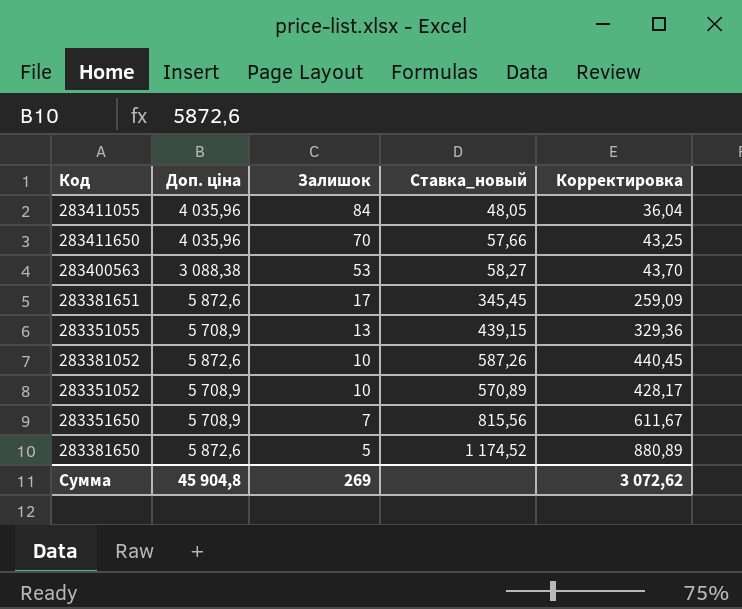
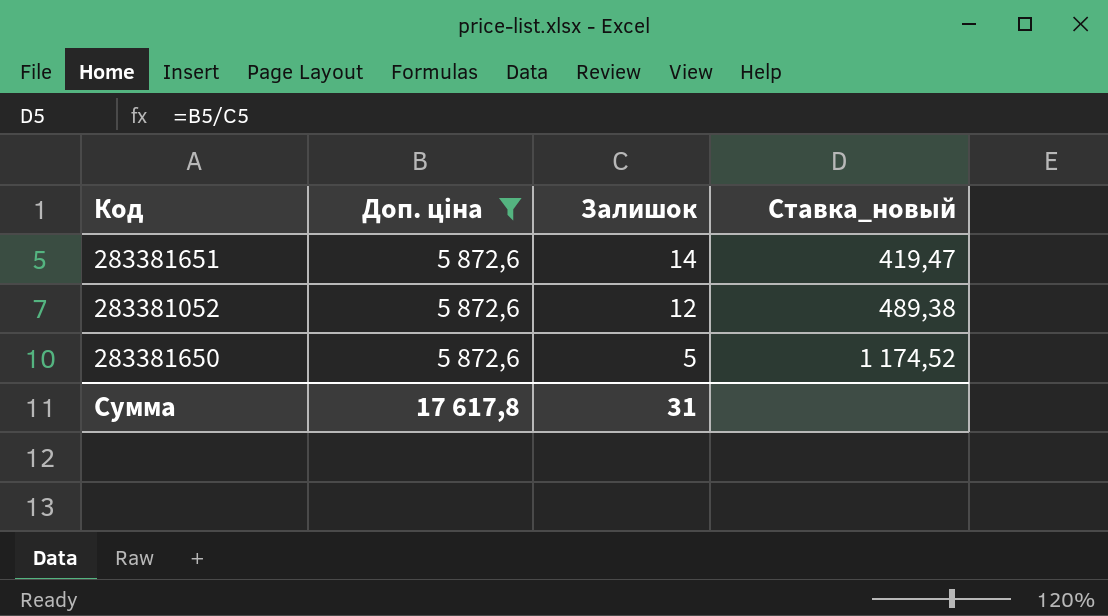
filter: none -> Доп. ціна = 5 872,6
column Корректировка | formula: [Ставка_новый] * 0,75 -> none
283381651 | Залишок: 17 -> 14
283381651 | Ставка_новый: 345,45 -> 419,47
283381052 | Залишок: 10 -> 12
283381052 | Ставка_новый: 587,26 -> 489,38
Сумма | Доп. ціна: 45 904,8 -> 17 617,8
Сумма | Залишок: 269 -> 31

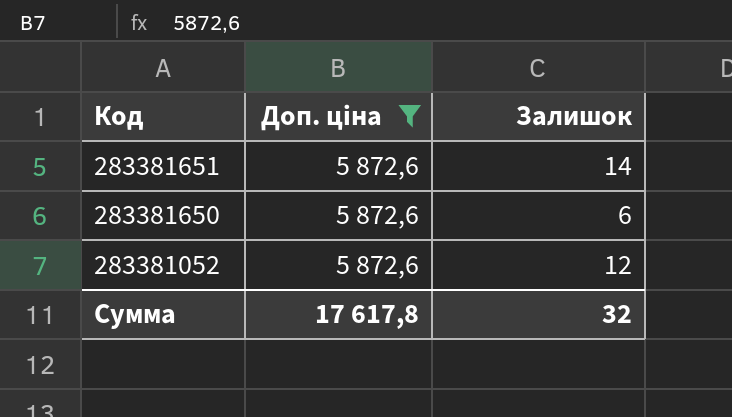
row order: Залишок descending -> Код descending
column Ставка_новый | formula: [Доп. ціна] / [Залишок] -> none
283381650 | Залишок: 5 -> 6
Сумма | Залишок: 31 -> 32

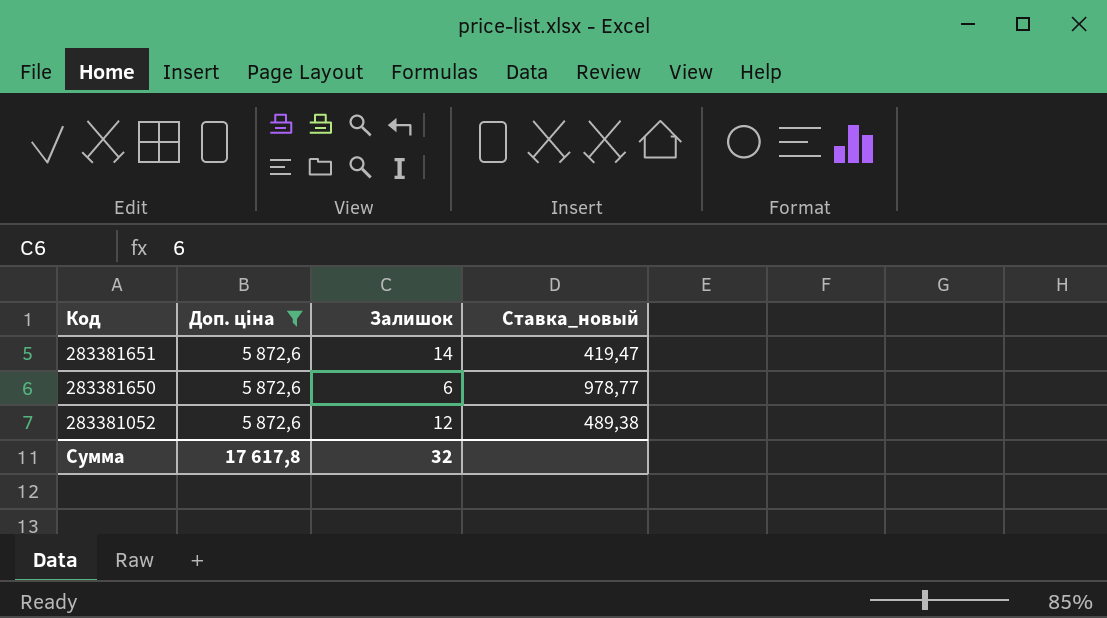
column Ставка_новый | formula: none -> [Доп. ціна] / [Залишок]

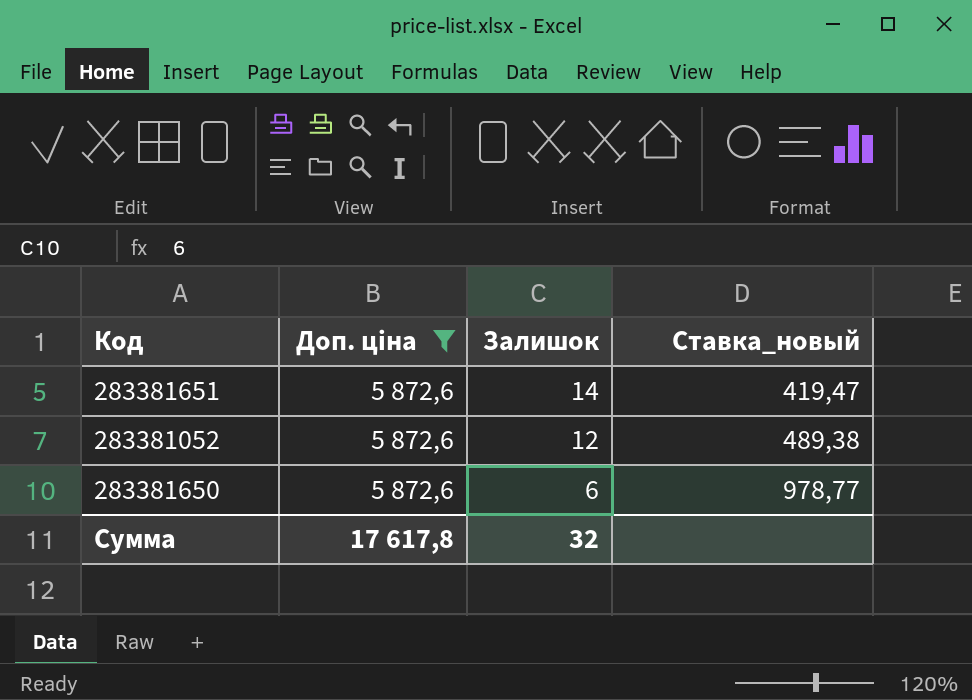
row order: Код descending -> Залишок descending

